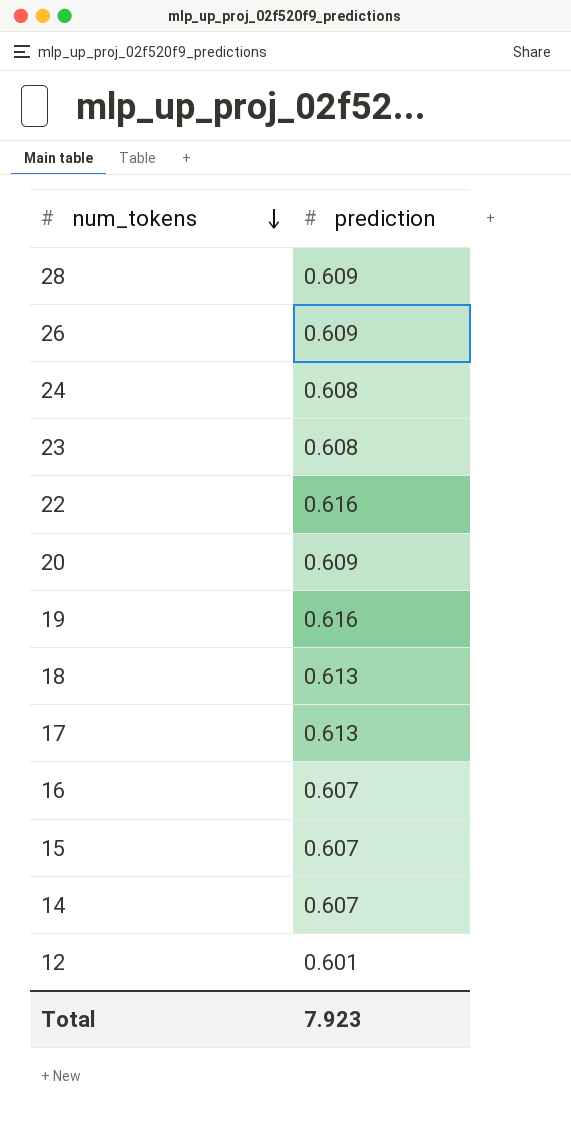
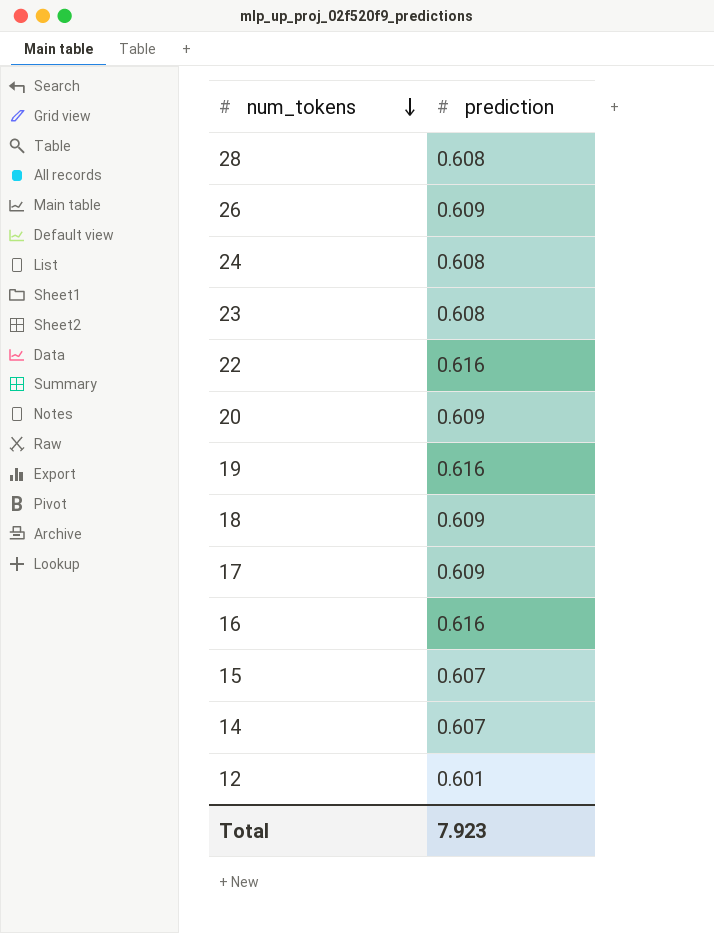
28 | prediction: 0.609 -> 0.608
18 | prediction: 0.613 -> 0.609
17 | prediction: 0.613 -> 0.609
16 | prediction: 0.607 -> 0.616

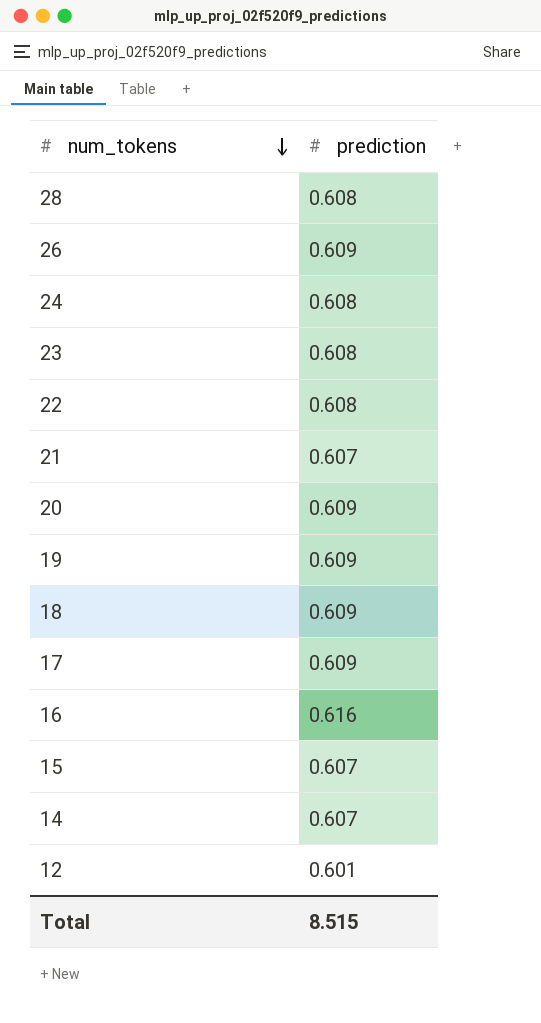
22 | prediction: 0.616 -> 0.608
row 21: none -> 0.607
19 | prediction: 0.616 -> 0.609
Total | prediction: 7.923 -> 8.515

